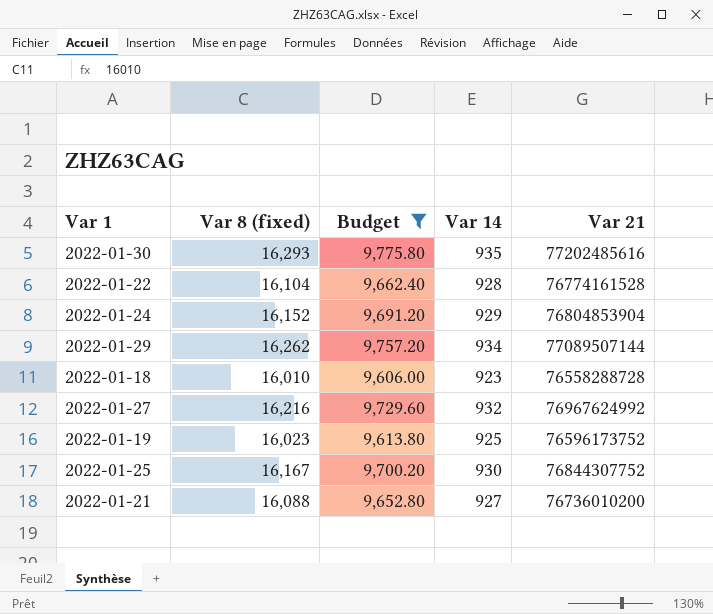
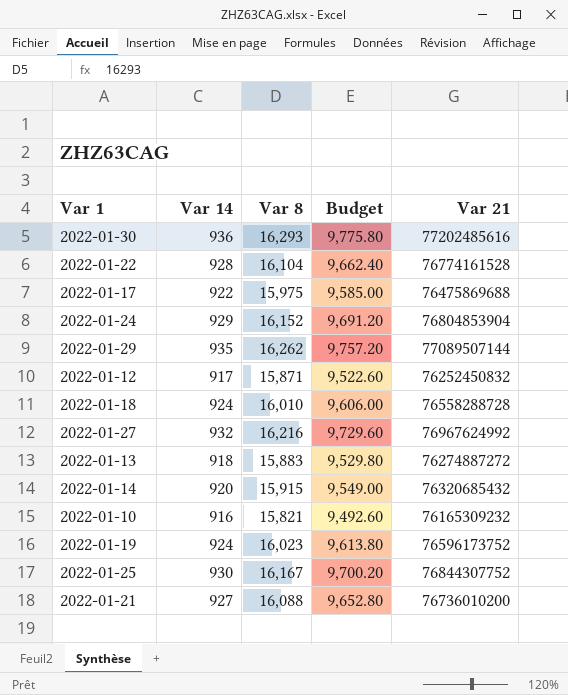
filter: Budget >= 9,606.00 -> none
column Var 14 | position: 4 -> 2
column name: Var 8 (fixed) -> Var 8
2022-01-30 | Var 14: 935 -> 936
2022-01-29 | Var 14: 934 -> 935
2022-01-18 | Var 14: 923 -> 924
2022-01-19 | Var 14: 925 -> 924

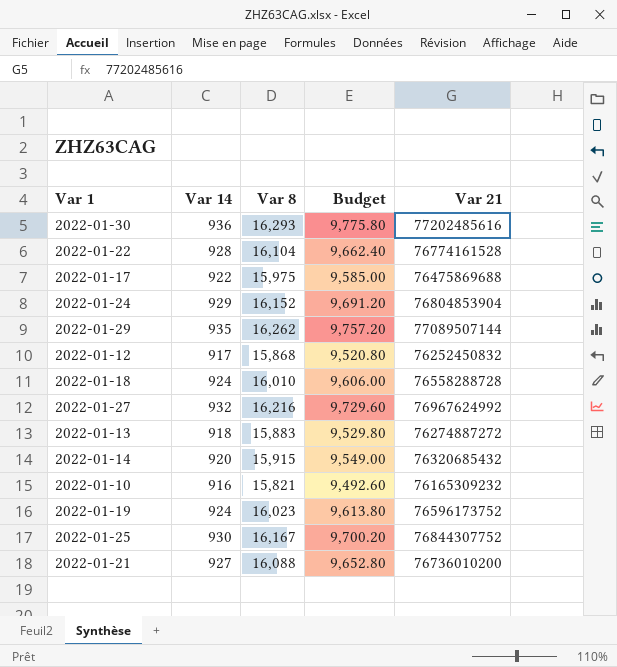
2022-01-12 | Var 8: 15,871 -> 15,868
2022-01-12 | Budget: 9,522.60 -> 9,520.80

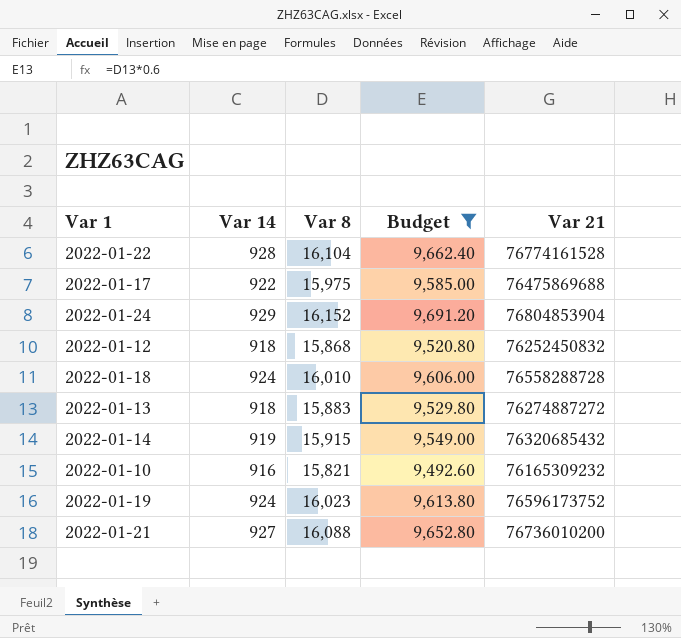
filter: none -> Budget <= 9,691.20
2022-01-12 | Var 14: 917 -> 918
2022-01-14 | Var 14: 920 -> 919

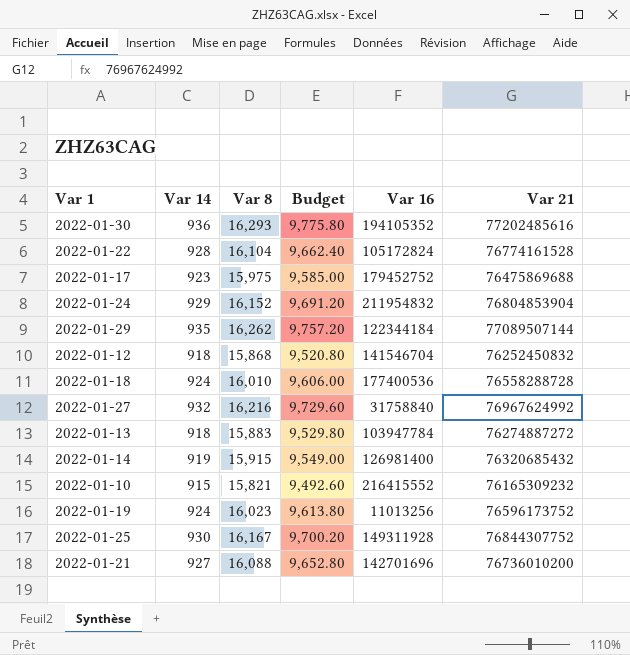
filter: Budget <= 9,691.20 -> none
column Var 16 | position: none -> 5
2022-01-17 | Var 14: 922 -> 923
2022-01-10 | Var 14: 916 -> 915

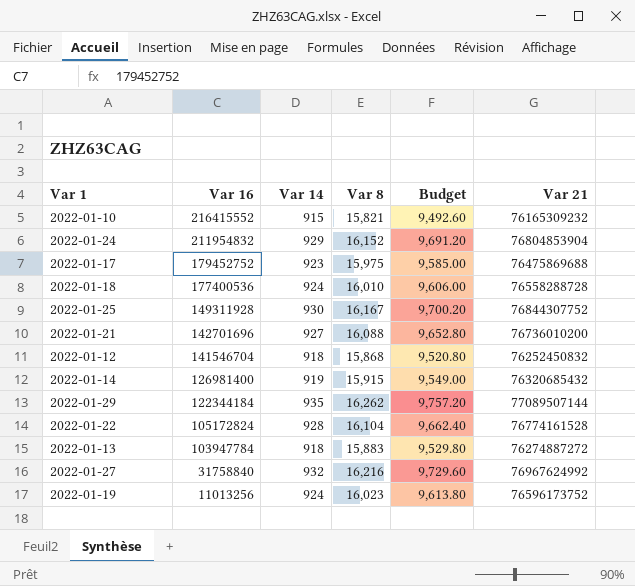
row order: none -> Var 16 descending
column Var 16 | position: 5 -> 2
row 2022-01-30: 936 | 16,293 | 9,775.80 | 194105352 | 77202485616 -> none

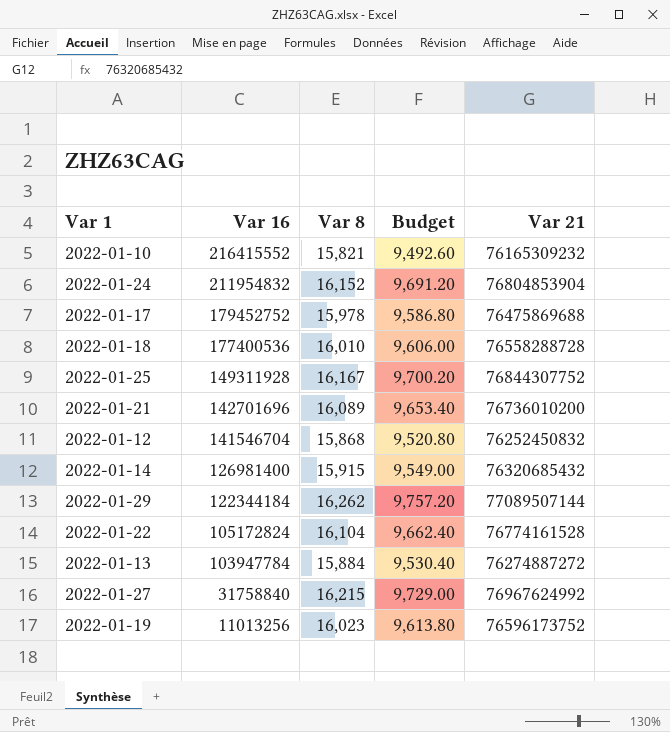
column Var 14 | position: 3 -> none
2022-01-17 | Var 8: 15,975 -> 15,978
2022-01-17 | Budget: 9,585.00 -> 9,586.80
2022-01-21 | Var 8: 16,088 -> 16,089
2022-01-21 | Budget: 9,652.80 -> 9,653.40
2022-01-13 | Var 8: 15,883 -> 15,884
2022-01-13 | Budget: 9,529.80 -> 9,530.40
2022-01-27 | Var 8: 16,216 -> 16,215
2022-01-27 | Budget: 9,729.60 -> 9,729.00

